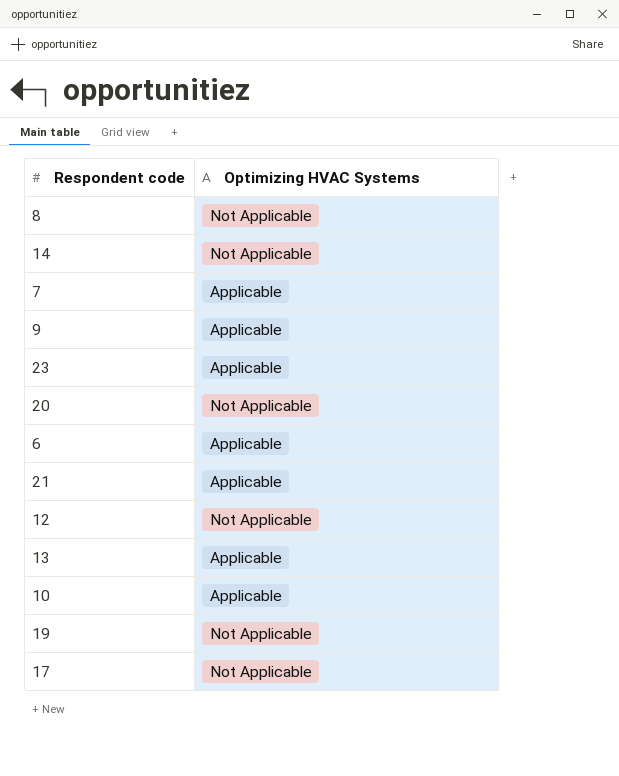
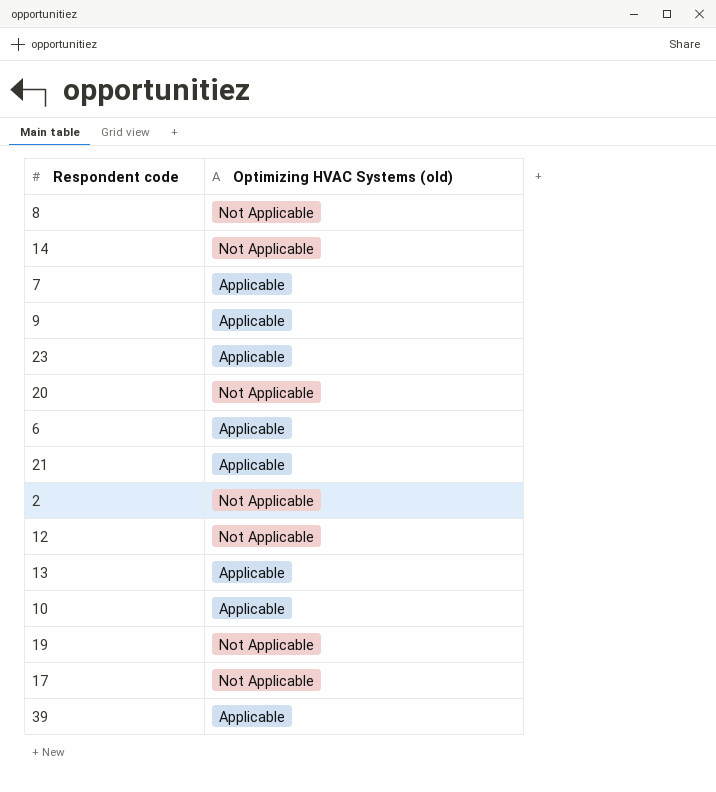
column name: Optimizing HVAC Systems -> Optimizing HVAC Systems (old)
row 2: none -> Not Applicable
row 39: none -> Applicable

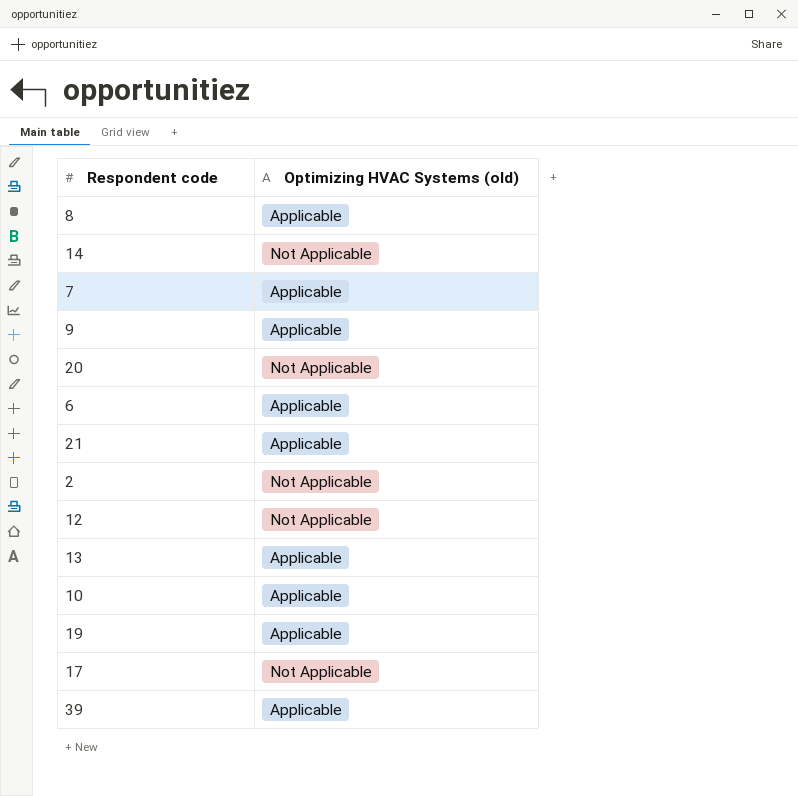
row 23: Applicable -> none
8 | Optimizing HVAC Systems (old): Not Applicable -> Applicable
19 | Optimizing HVAC Systems (old): Not Applicable -> Applicable

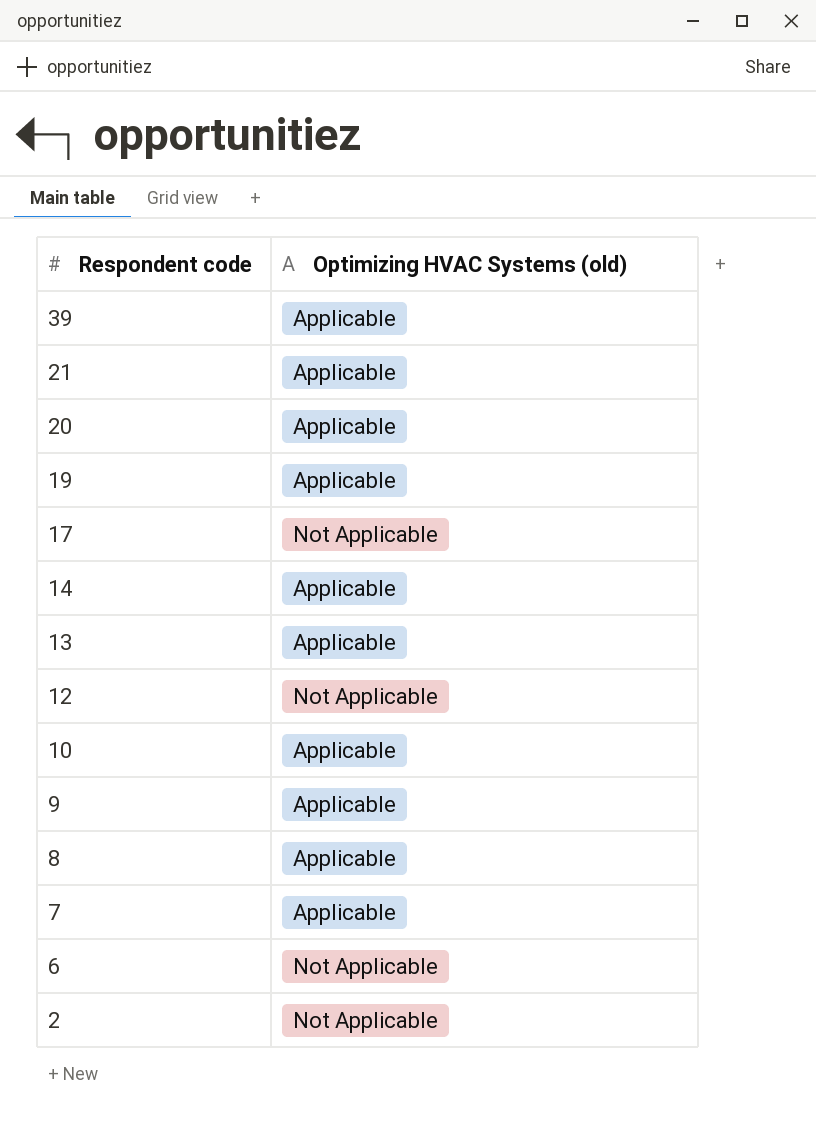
row order: none -> Respondent code descending
20 | Optimizing HVAC Systems (old): Not Applicable -> Applicable
14 | Optimizing HVAC Systems (old): Not Applicable -> Applicable
6 | Optimizing HVAC Systems (old): Applicable -> Not Applicable

